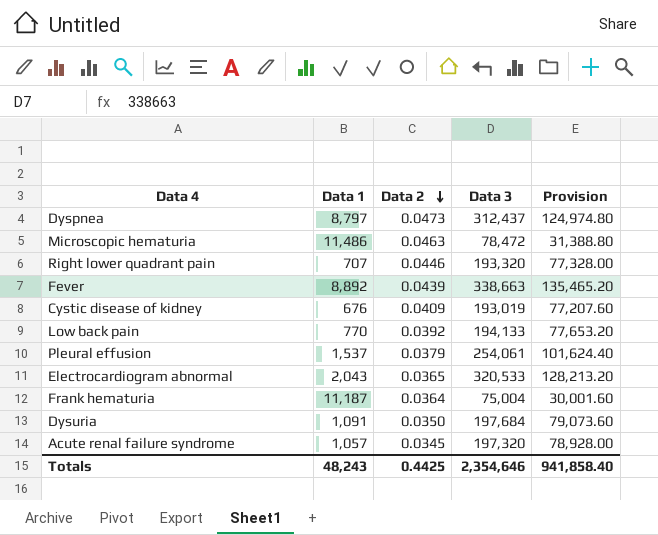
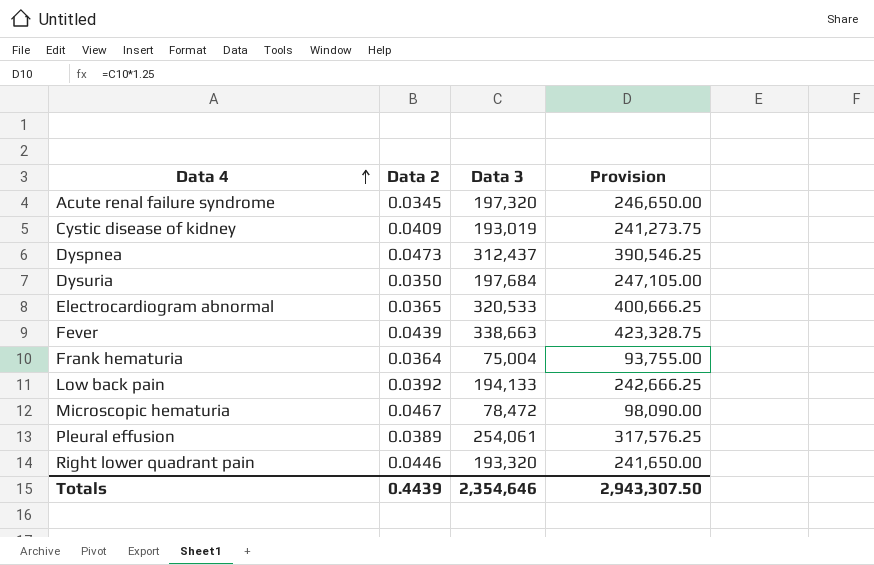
row order: Data 2 descending -> Data 4 ascending
column Data 1 | position: 2 -> none
column Provision | formula: [Data 3] * 0.4 -> [Data 3] * 1.25
Microscopic hematuria | Data 2: 0.0463 -> 0.0467
Pleural effusion | Data 2: 0.0379 -> 0.0389
Totals | Data 2: 0.4425 -> 0.4439
Totals | Provision: 941,858.40 -> 2,943,307.50

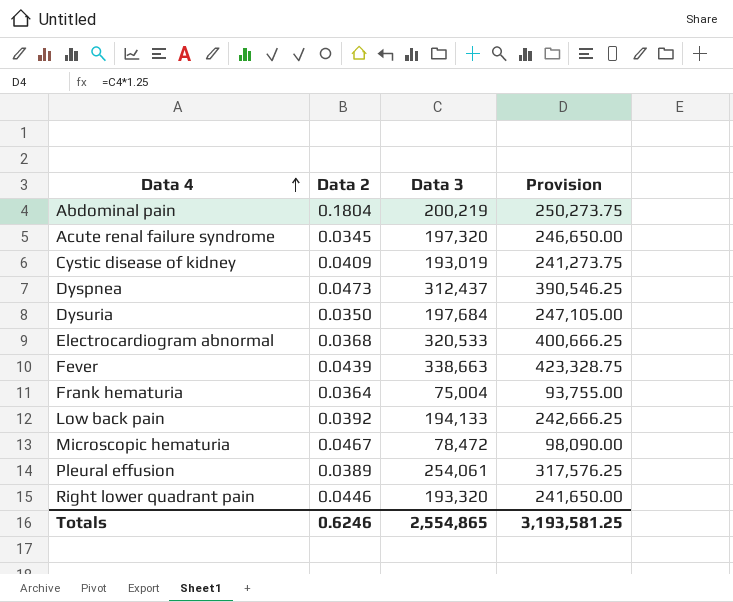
row Abdominal pain: none -> 0.1804 | 200,219 | 250,273.75
Electrocardiogram abnormal | Data 2: 0.0365 -> 0.0368
Totals | Data 2: 0.4439 -> 0.6246
Totals | Data 3: 2,354,646 -> 2,554,865
Totals | Provision: 2,943,307.50 -> 3,193,581.25

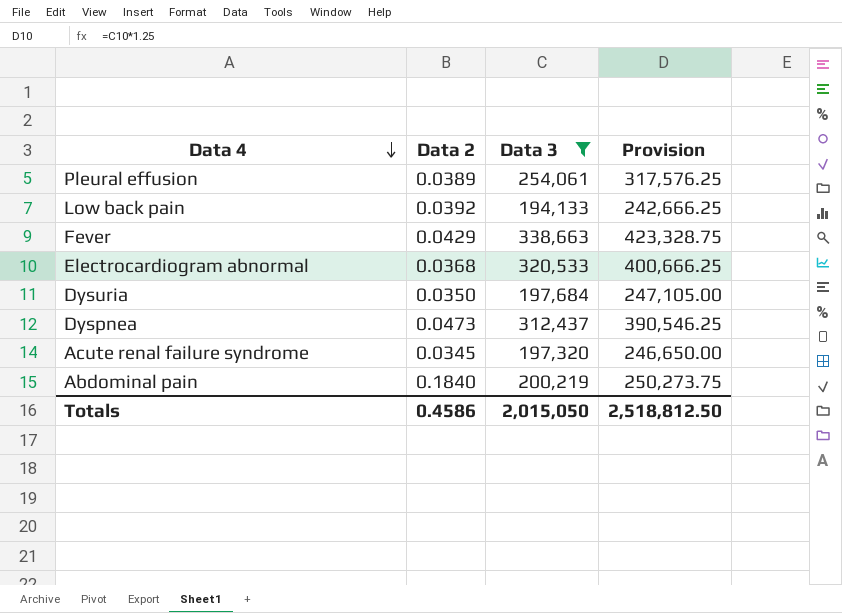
filter: none -> Data 3 >= 194,133
row order: Data 4 ascending -> Data 4 descending
Fever | Data 2: 0.0439 -> 0.0429
Abdominal pain | Data 2: 0.1804 -> 0.1840
Totals | Data 2: 0.6246 -> 0.4586
Totals | Data 3: 2,554,865 -> 2,015,050
Totals | Provision: 3,193,581.25 -> 2,518,812.50

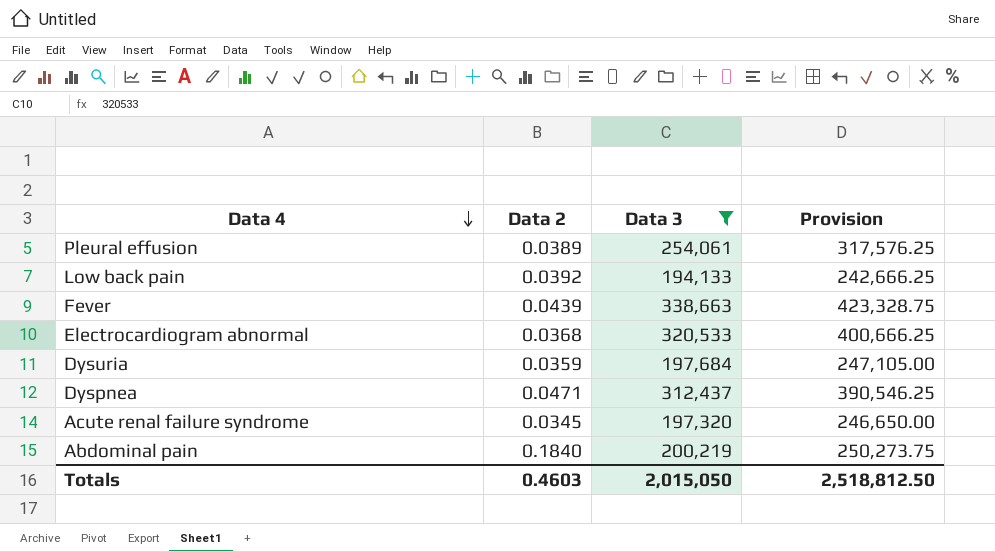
Fever | Data 2: 0.0429 -> 0.0439
Dysuria | Data 2: 0.0350 -> 0.0359
Dyspnea | Data 2: 0.0473 -> 0.0471
Totals | Data 2: 0.4586 -> 0.4603

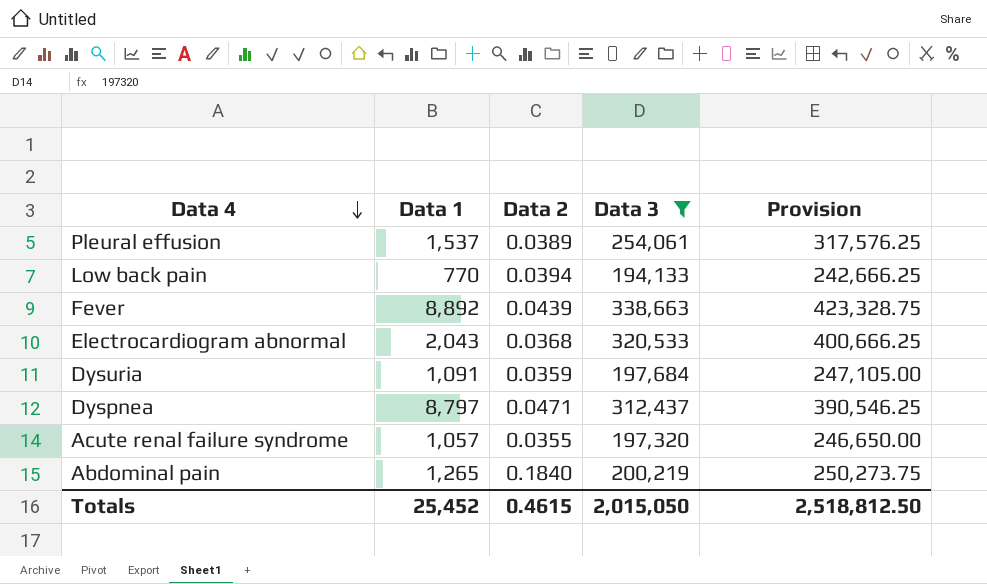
column Data 1 | position: none -> 2
Low back pain | Data 2: 0.0392 -> 0.0394
Acute renal failure syndrome | Data 2: 0.0345 -> 0.0355
Totals | Data 2: 0.4603 -> 0.4615

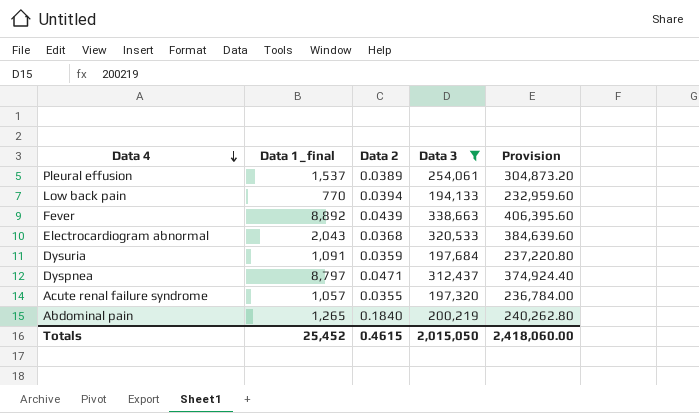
column name: Data 1 -> Data 1_final
column Provision | formula: [Data 3] * 1.25 -> [Data 3] * 1.2
Totals | Provision: 2,518,812.50 -> 2,418,060.00

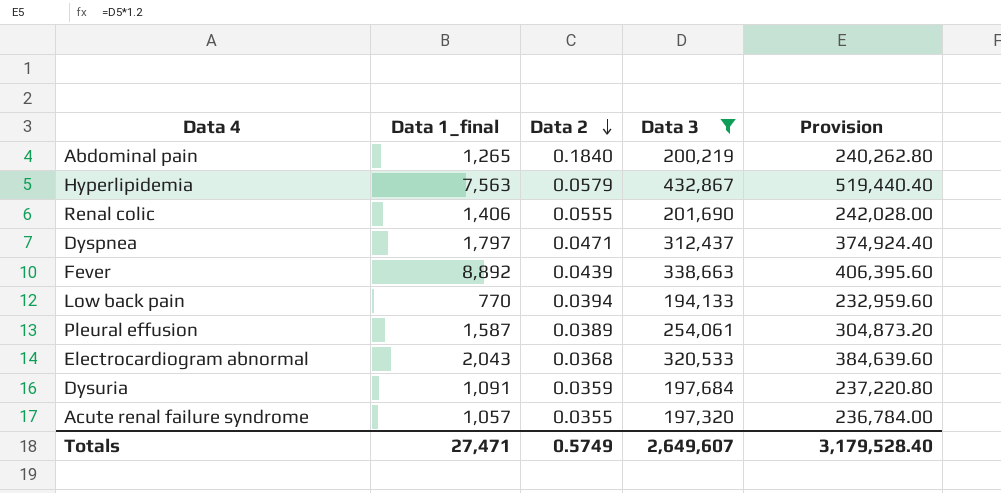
row order: Data 4 descending -> Data 2 descending
row Hyperlipidemia: none -> 7,563 | 0.0579 | 432,867 | 519,440.40
row Renal colic: none -> 1,406 | 0.0555 | 201,690 | 242,028.00
Dyspnea | Data 1_final: 8,797 -> 1,797
Pleural effusion | Data 1_final: 1,537 -> 1,587
Totals | Data 1_final: 25,452 -> 27,471
Totals | Data 2: 0.4615 -> 0.5749
Totals | Data 3: 2,015,050 -> 2,649,607
Totals | Provision: 2,418,060.00 -> 3,179,528.40

